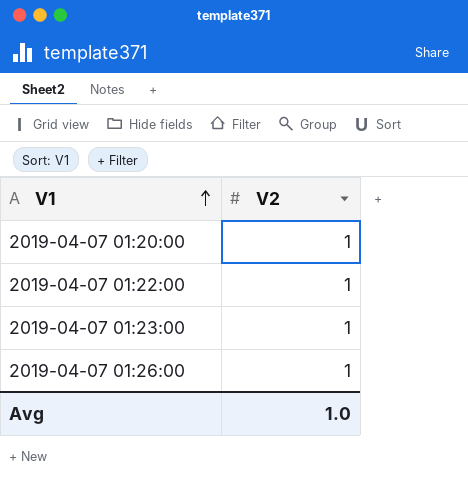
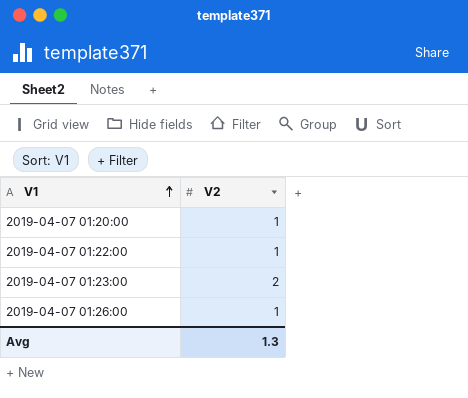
2019-04-07 01:23:00 | V2: 1 -> 2
Avg | V2: 1.0 -> 1.3

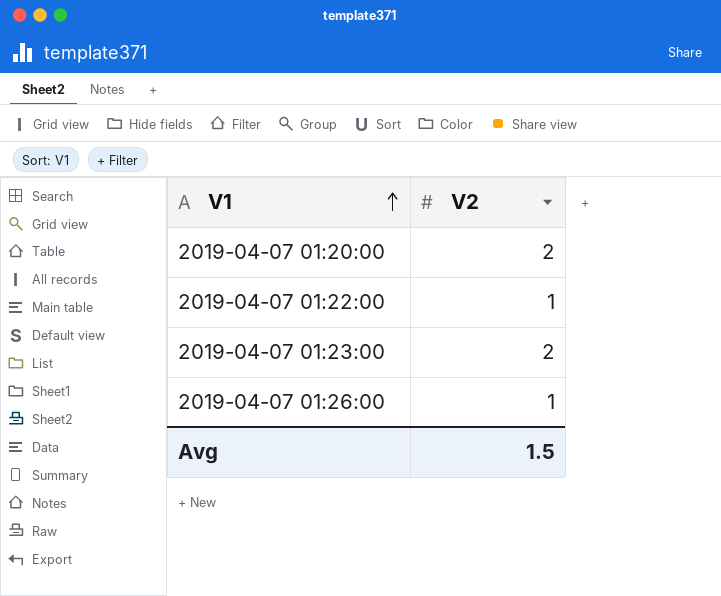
2019-04-07 01:20:00 | V2: 1 -> 2
Avg | V2: 1.3 -> 1.5

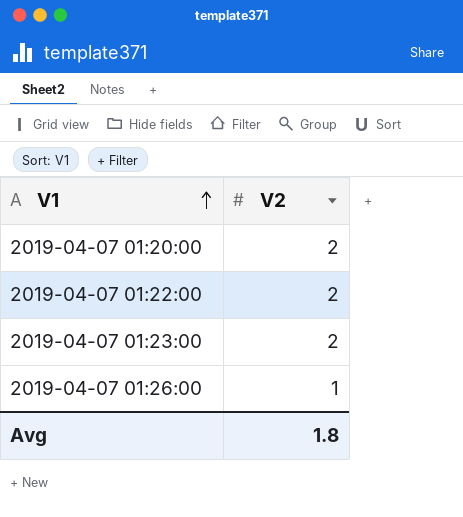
2019-04-07 01:22:00 | V2: 1 -> 2
Avg | V2: 1.5 -> 1.8

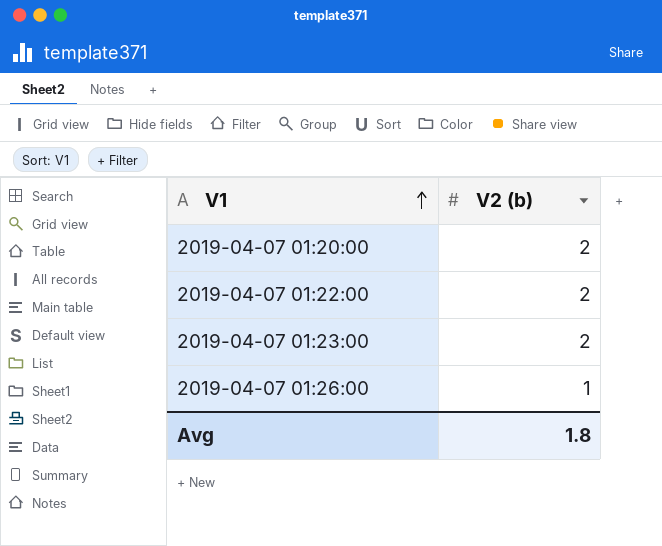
column name: V2 -> V2 (b)

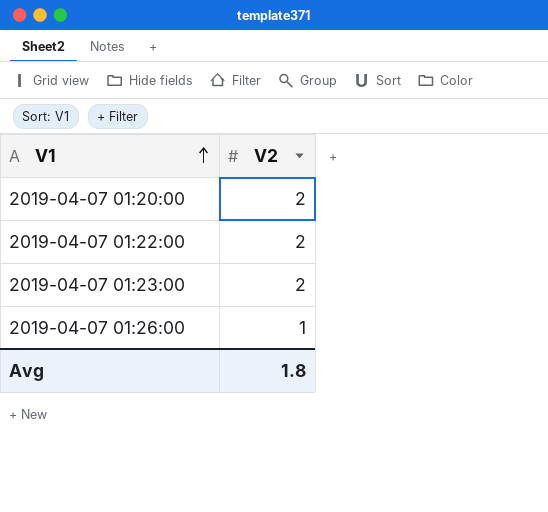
column name: V2 (b) -> V2

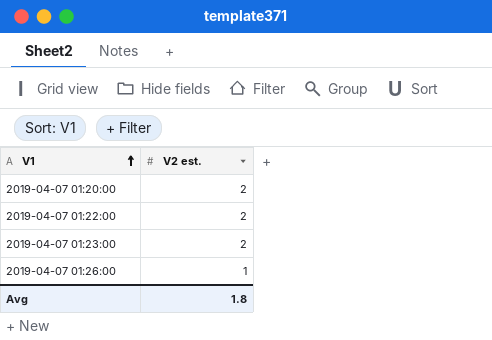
column name: V2 -> V2 est.

